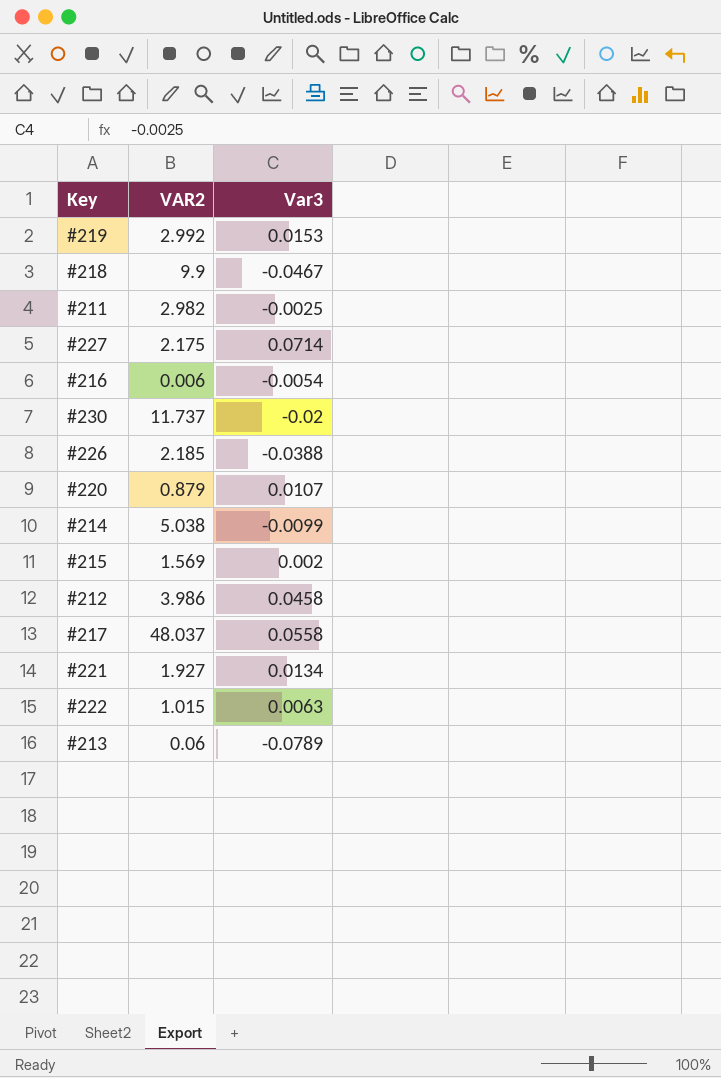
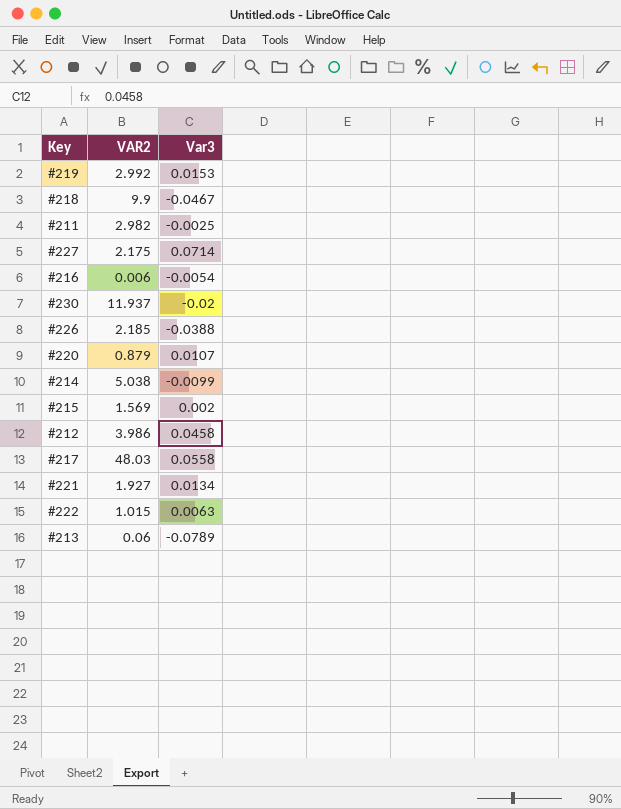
#230 | VAR2: 11.737 -> 11.937
#217 | VAR2: 48.037 -> 48.03

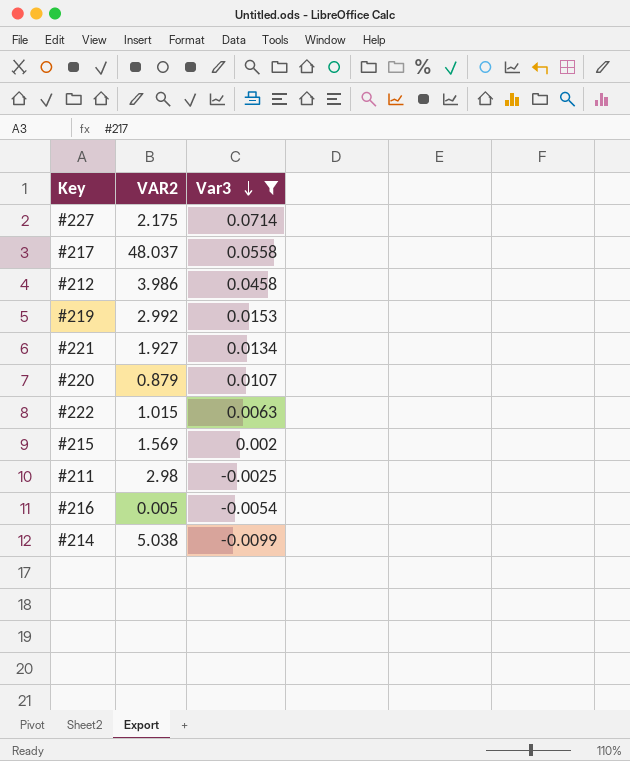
filter: none -> Var3 >= -0.0099
row order: none -> Var3 descending
#217 | VAR2: 48.03 -> 48.037
#211 | VAR2: 2.982 -> 2.98
#216 | VAR2: 0.006 -> 0.005

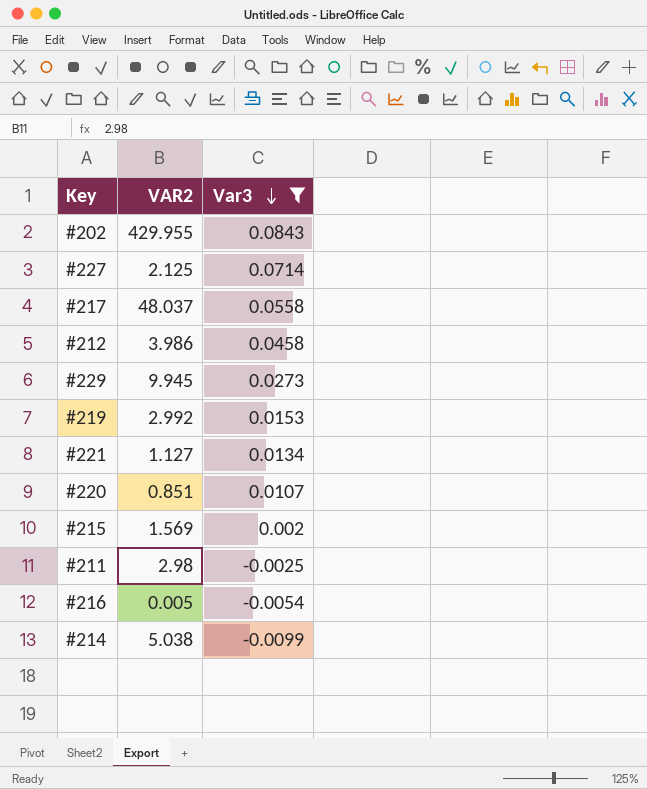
row #222: 1.015 | 0.0063 -> none
row #202: none -> 429.955 | 0.0843
#227 | VAR2: 2.175 -> 2.125
row #229: none -> 9.945 | 0.0273
#221 | VAR2: 1.927 -> 1.127
#220 | VAR2: 0.879 -> 0.851

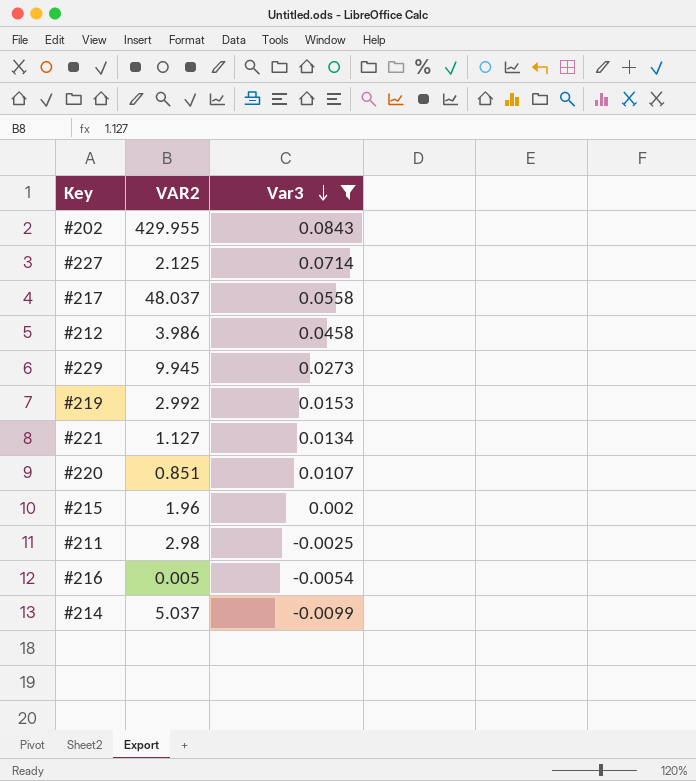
#215 | VAR2: 1.569 -> 1.96
#214 | VAR2: 5.038 -> 5.037

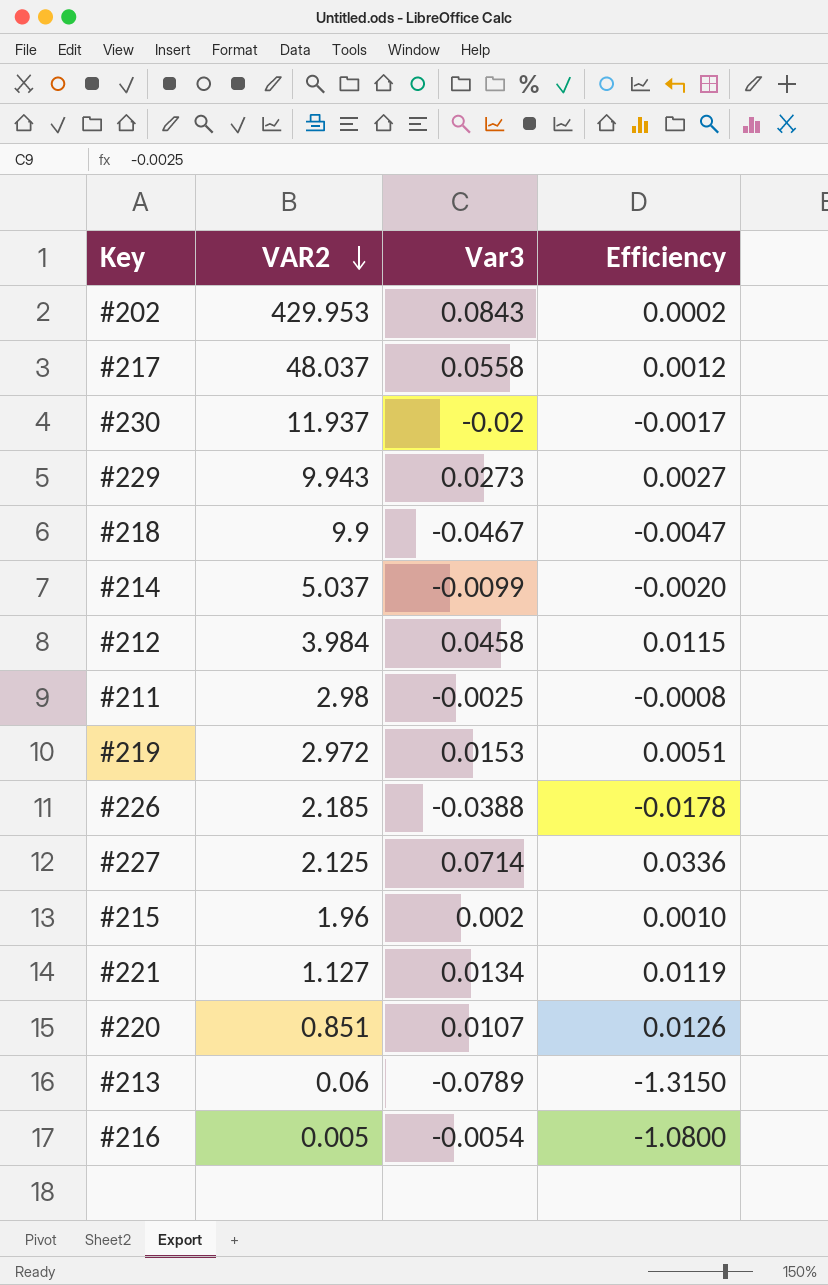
filter: Var3 >= -0.0099 -> none
row order: Var3 descending -> VAR2 descending
column Efficiency | formula: none -> [Var3] / [VAR2]
#202 | VAR2: 429.955 -> 429.953
#229 | VAR2: 9.945 -> 9.943
#212 | VAR2: 3.986 -> 3.984
#219 | VAR2: 2.992 -> 2.972

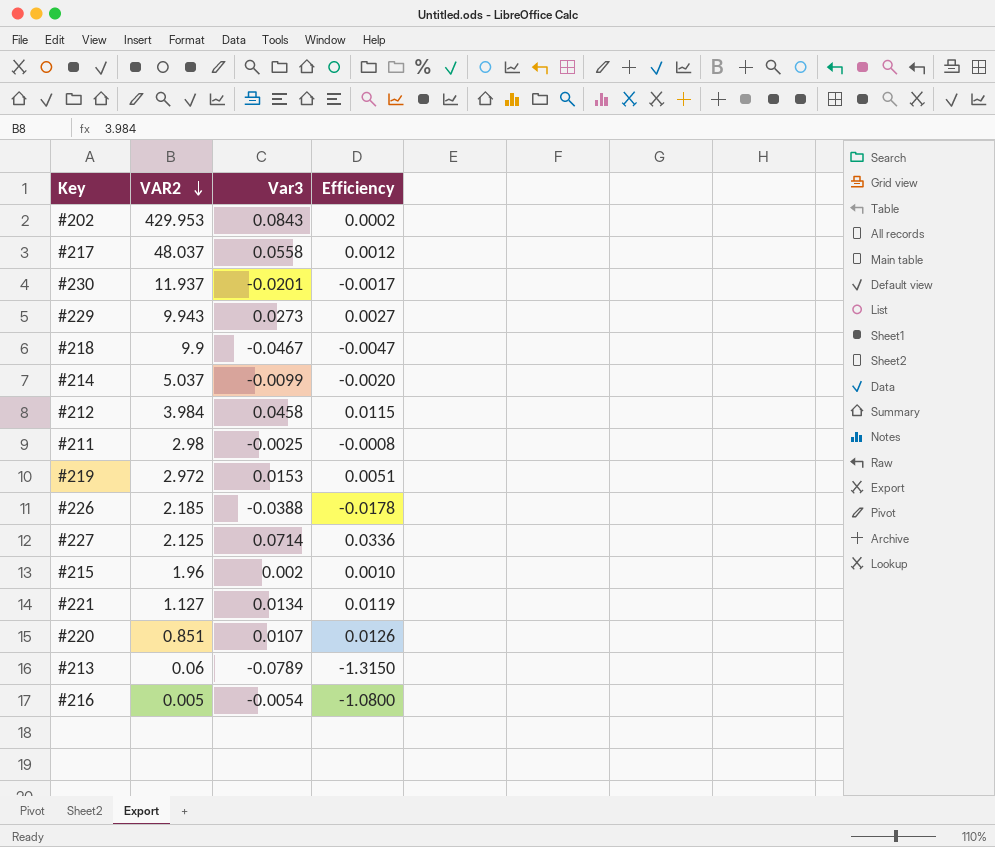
#230 | Var3: -0.02 -> -0.0201

